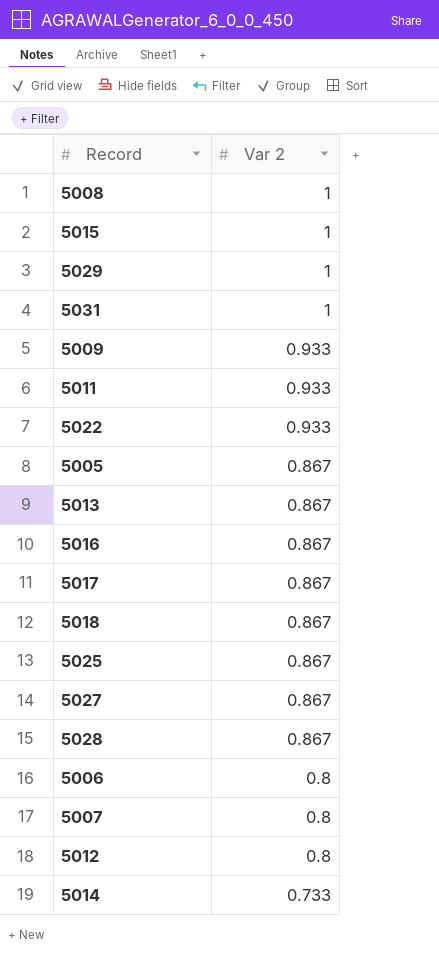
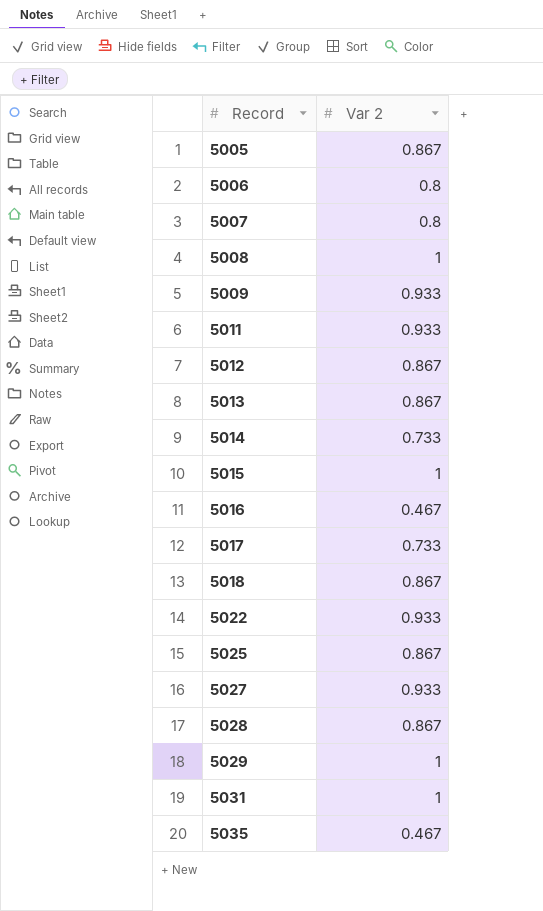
row order: Var 2 descending -> Record ascending
5012 | Var 2: 0.8 -> 0.867
5016 | Var 2: 0.867 -> 0.467
5017 | Var 2: 0.867 -> 0.733
5027 | Var 2: 0.867 -> 0.933
row 5035: none -> 0.467

